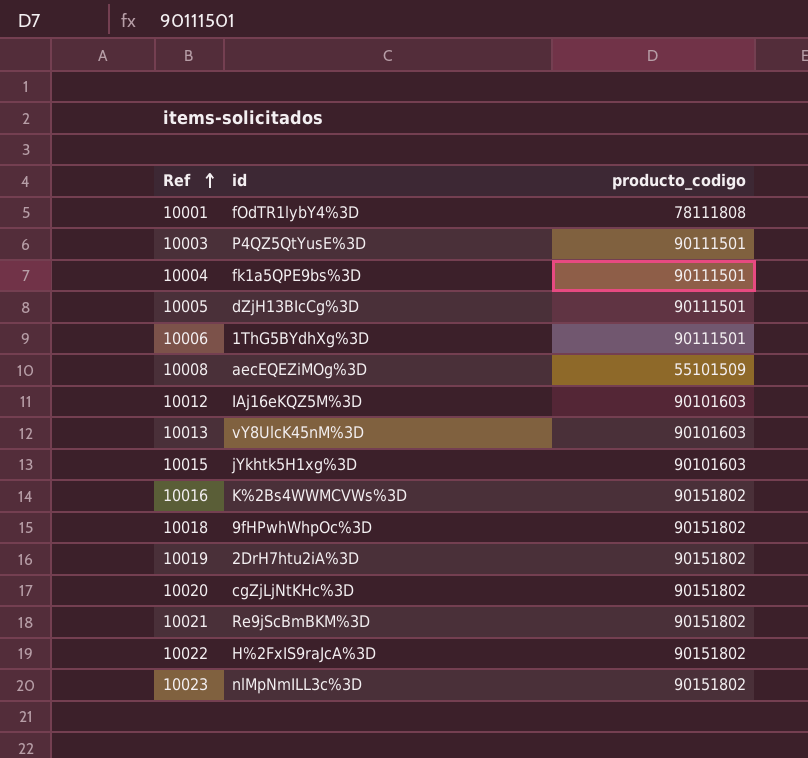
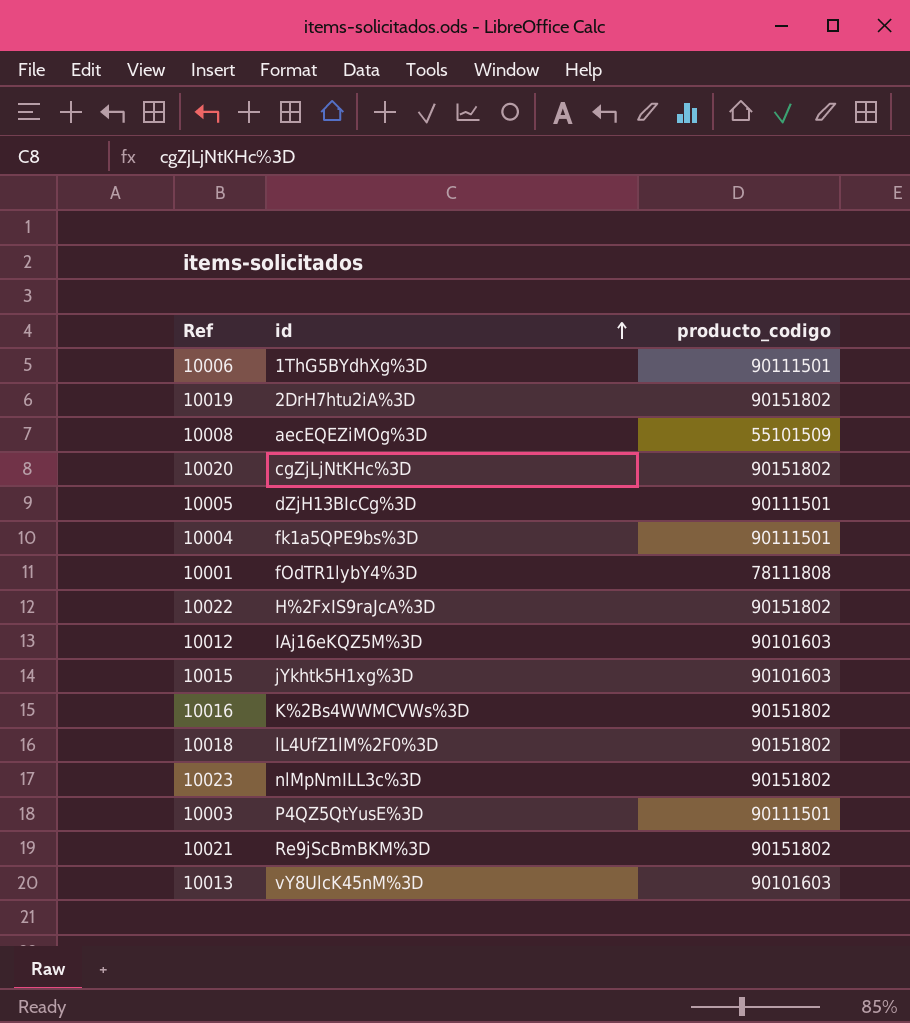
row order: Ref ascending -> id ascending
10018 | id: 9fHPwhWhpOc%3D -> lL4UfZ1lM%2F0%3D

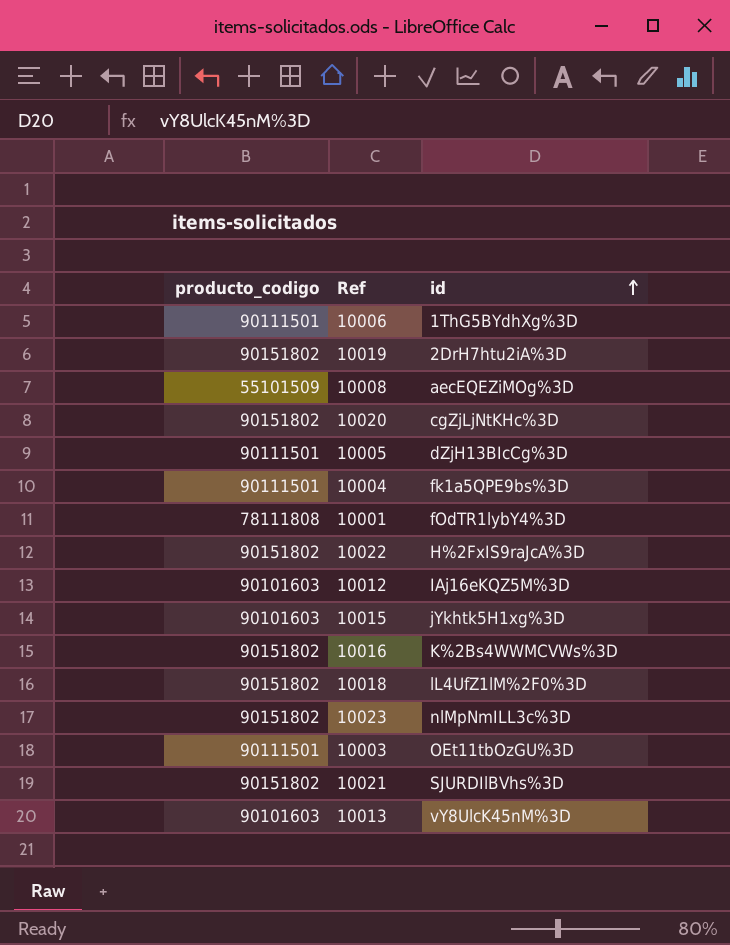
column producto_codigo | position: 3 -> 1
10003 | id: P4QZ5QtYusE%3D -> OEt11tbOzGU%3D
10021 | id: Re9jScBmBKM%3D -> SJURDIlBVhs%3D

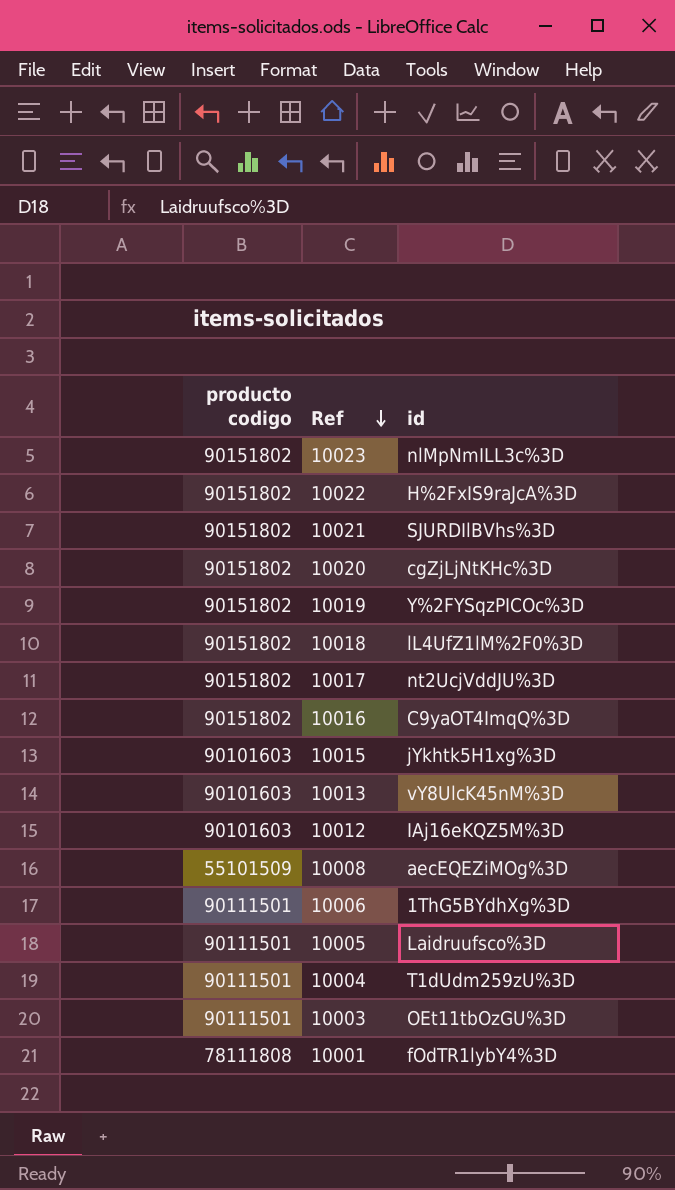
row order: id ascending -> Ref descending
column name: producto_codigo -> producto codigo
10019 | id: 2DrH7htu2iA%3D -> Y%2FYSqzPICOc%3D
row 10017: none -> 90151802 | nt2UcjVddJU%3D
10016 | id: K%2Bs4WWMCVWs%3D -> C9yaOT4ImqQ%3D
10005 | id: dZjH13BIcCg%3D -> Laidruufsco%3D
10004 | id: fk1a5QPE9bs%3D -> T1dUdm259zU%3D

